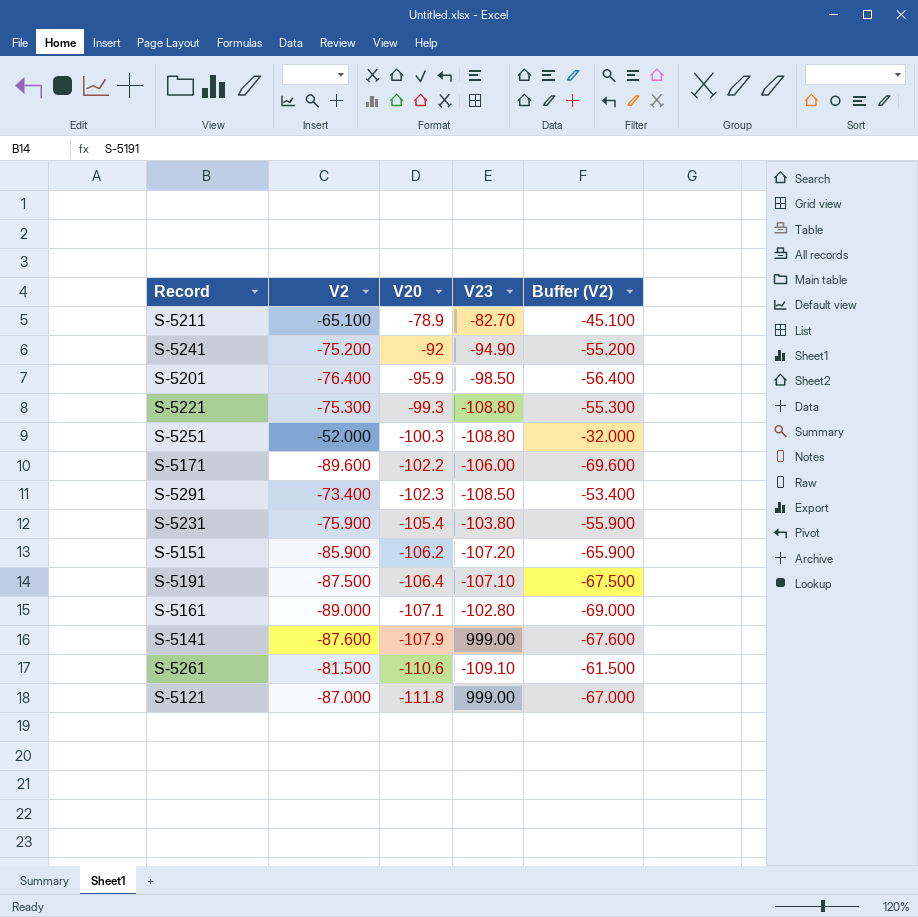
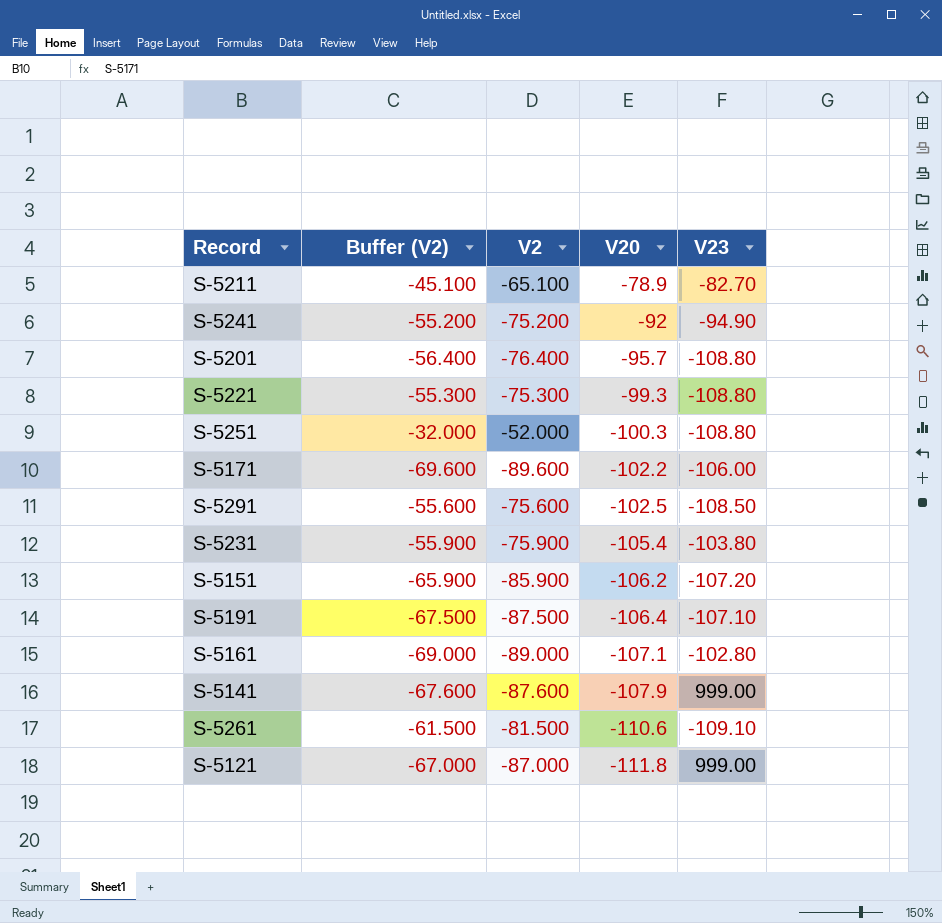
column Buffer (V2) | position: 5 -> 2
S-5201 | V20: -95.9 -> -95.7
S-5201 | V23: -98.50 -> -108.80
S-5291 | Buffer (V2): -53.400 -> -55.600
S-5291 | V2: -73.400 -> -75.600
S-5291 | V20: -102.3 -> -102.5

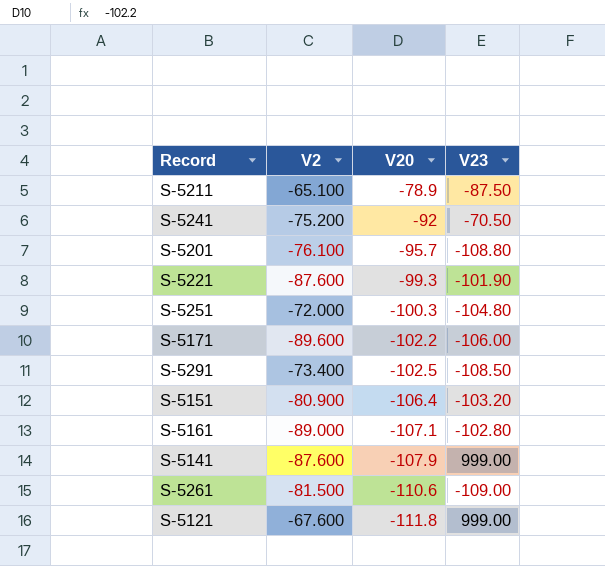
column Buffer (V2) | formula: [V2] + 20 -> none
row S-5231: -55.900 | -75.900 | -105.4 | -103.80 -> none
row S-5191: -67.500 | -87.500 | -106.4 | -107.10 -> none
S-5211 | V23: -82.70 -> -87.50
S-5241 | V23: -94.90 -> -70.50
S-5201 | V2: -76.400 -> -76.100
S-5221 | V2: -75.300 -> -87.600
S-5221 | V23: -108.80 -> -101.90
S-5251 | V2: -52.000 -> -72.000
S-5251 | V23: -108.80 -> -104.80
S-5291 | V2: -75.600 -> -73.400
S-5151 | V2: -85.900 -> -80.900
S-5151 | V20: -106.2 -> -106.4
S-5151 | V23: -107.20 -> -103.20
S-5261 | V23: -109.10 -> -109.00
S-5121 | V2: -87.000 -> -67.600

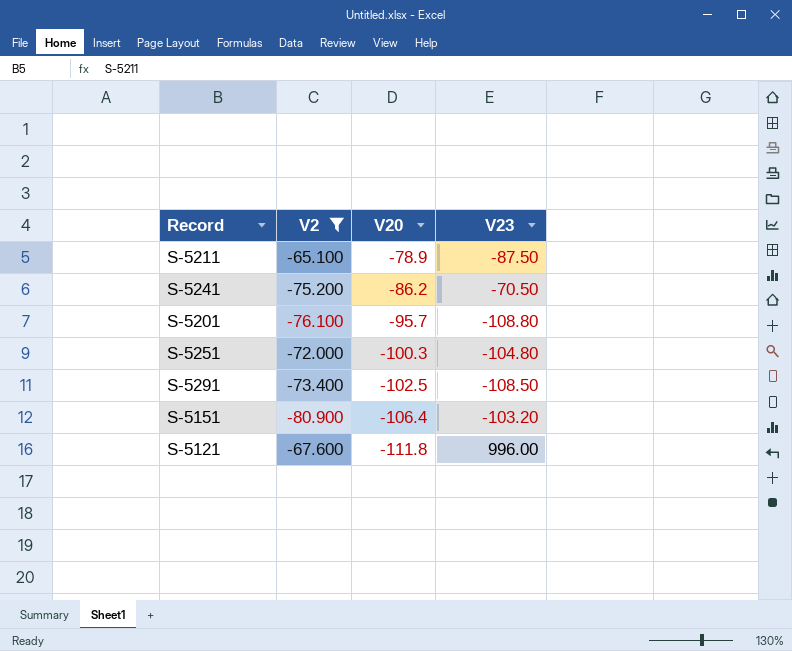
filter: none -> V2 >= -80.900
S-5241 | V20: -92 -> -86.2
S-5121 | V23: 999.00 -> 996.00

